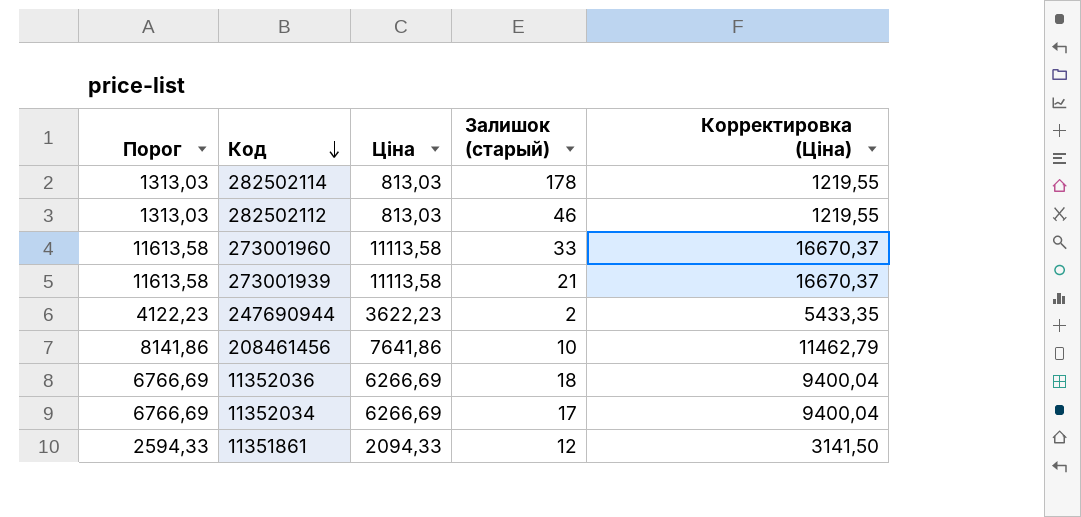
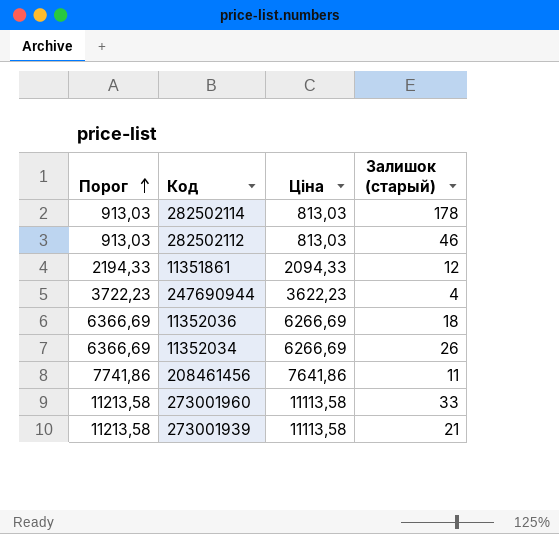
row order: Код descending -> Порог ascending
column Корректировка (Ціна) | formula: [Ціна] * 1,5 -> none
column Порог | formula: [Ціна] + 500 -> [Ціна] + 100
247690944 | Залишок (старый): 2 -> 4
11352034 | Залишок (старый): 17 -> 26
208461456 | Залишок (старый): 10 -> 11

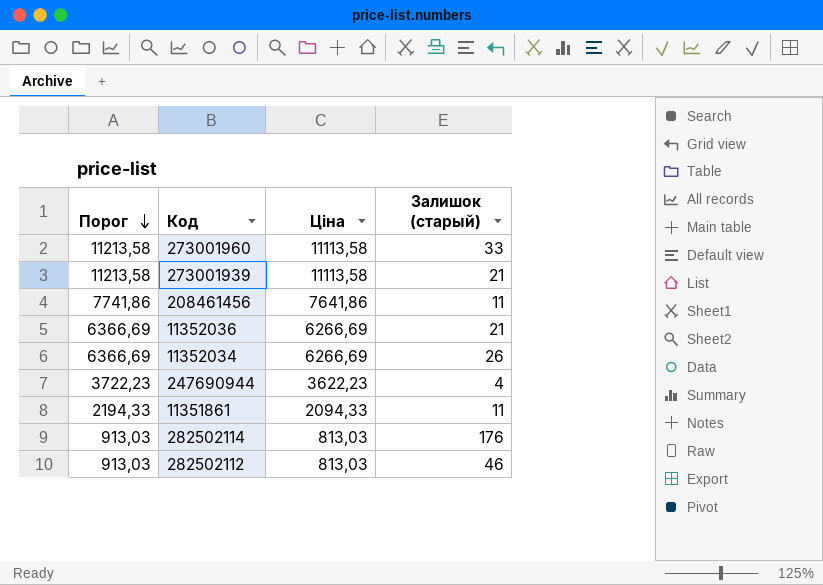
row order: Порог ascending -> Порог descending
11352036 | Залишок (старый): 18 -> 21
11351861 | Залишок (старый): 12 -> 11
282502114 | Залишок (старый): 178 -> 176

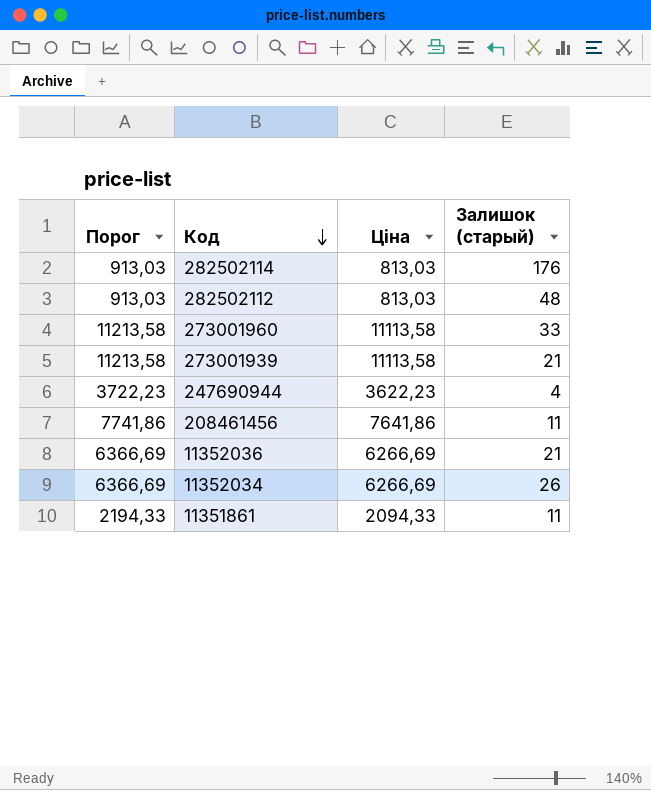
row order: Порог descending -> Код descending
282502112 | Залишок (старый): 46 -> 48

